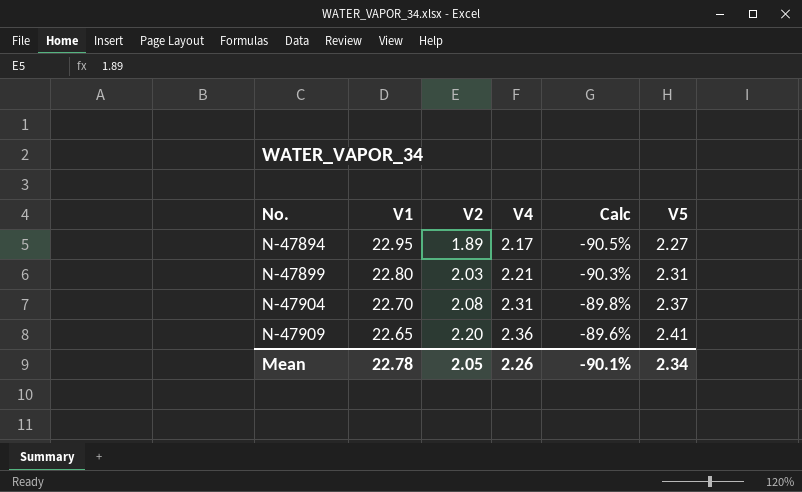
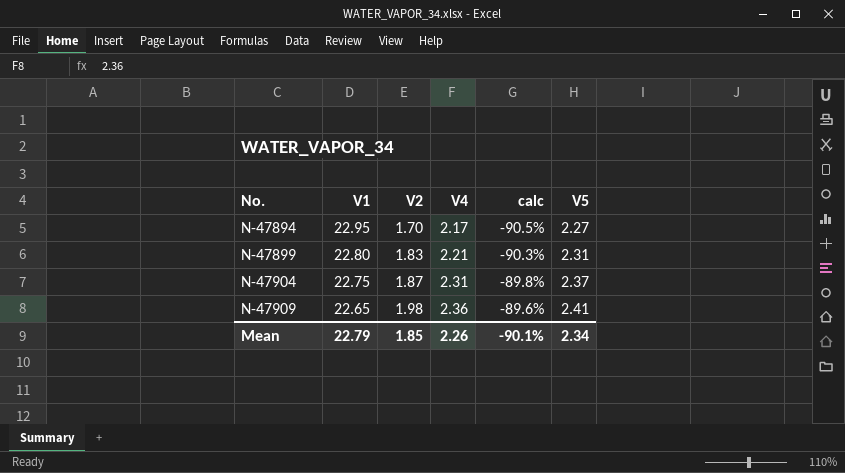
column name: Calc -> calc
N-47894 | V2: 1.89 -> 1.70
N-47899 | V2: 2.03 -> 1.83
N-47904 | V1: 22.70 -> 22.75
N-47904 | V2: 2.08 -> 1.87
N-47909 | V2: 2.20 -> 1.98
Mean | V1: 22.78 -> 22.79
Mean | V2: 2.05 -> 1.85

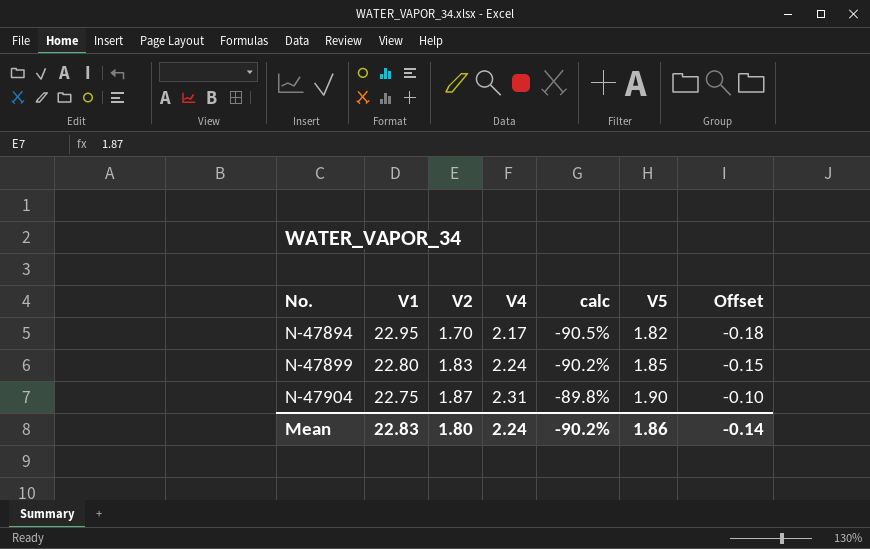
column Offset | formula: none -> [V5] - 2
row N-47909: 22.65 | 1.98 | 2.36 | -89.6% | 2.41 -> none
N-47894 | V5: 2.27 -> 1.82
N-47899 | V4: 2.21 -> 2.24
N-47899 | calc: -90.3% -> -90.2%
N-47899 | V5: 2.31 -> 1.85
N-47904 | V5: 2.37 -> 1.90
Mean | V1: 22.79 -> 22.83
Mean | V2: 1.85 -> 1.80
Mean | V4: 2.26 -> 2.24
Mean | calc: -90.1% -> -90.2%
Mean | V5: 2.34 -> 1.86

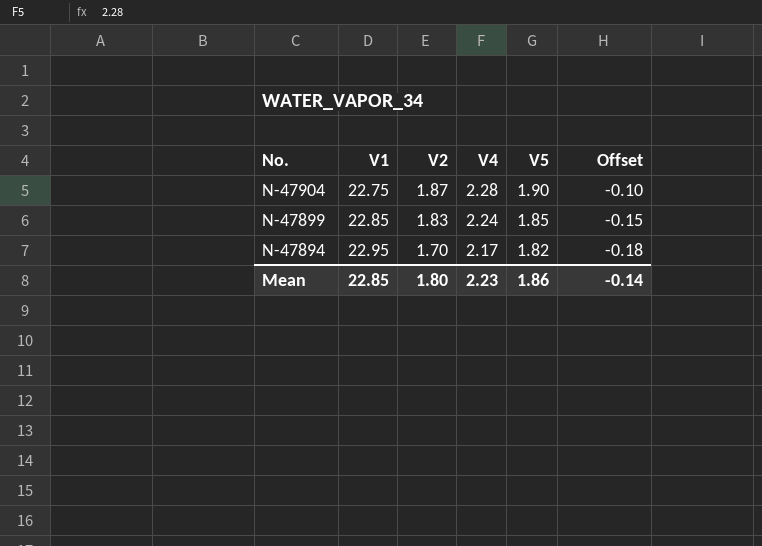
row order: No. ascending -> No. descending
column calc | formula: ([V4] - [V1]) / [V1] -> none
N-47904 | V4: 2.31 -> 2.28
N-47899 | V1: 22.80 -> 22.85
Mean | V1: 22.83 -> 22.85
Mean | V4: 2.24 -> 2.23

